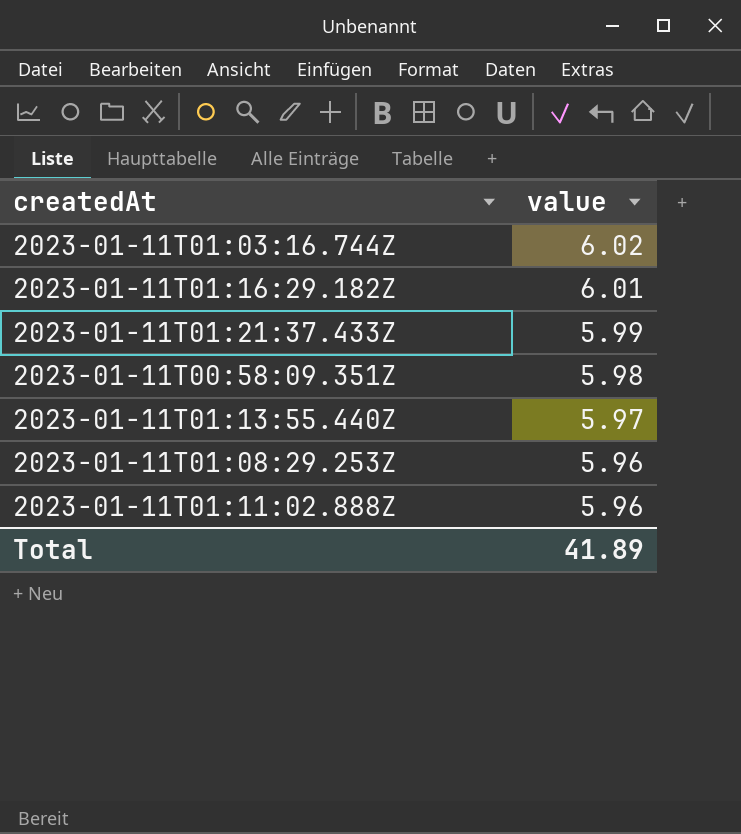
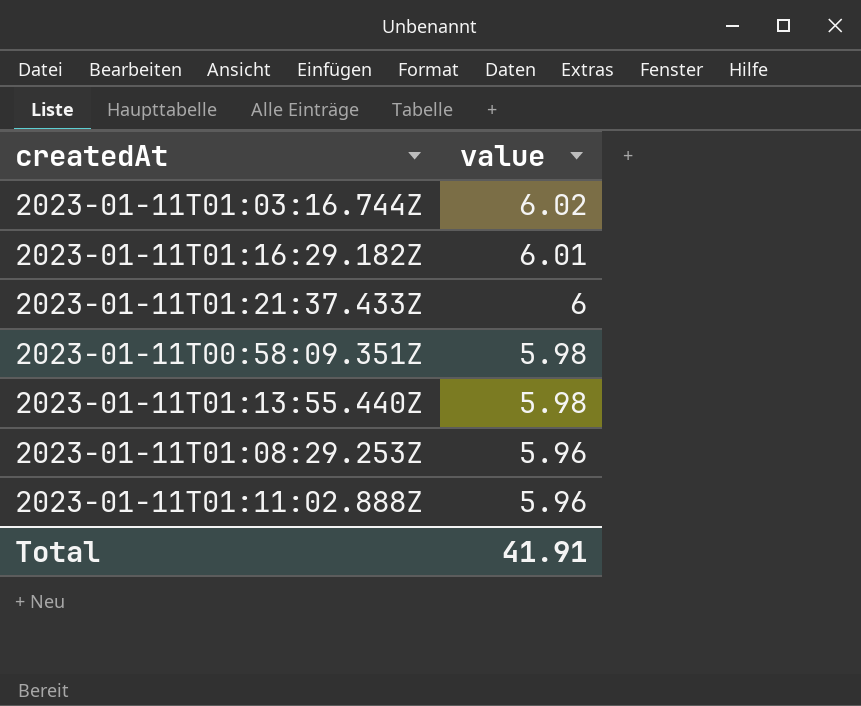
2023-01-11T01:21:37.433Z | value: 5.99 -> 6
2023-01-11T01:13:55.440Z | value: 5.97 -> 5.98
Total | value: 41.89 -> 41.91

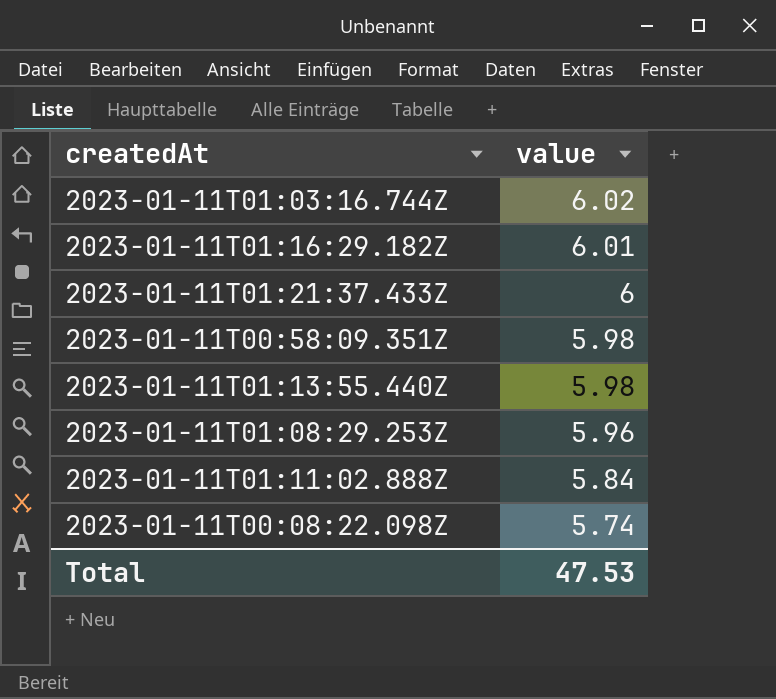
2023-01-11T01:11:02.888Z | value: 5.96 -> 5.84
row 2023-01-11T00:08:22.098Z: none -> 5.74
Total | value: 41.91 -> 47.53

